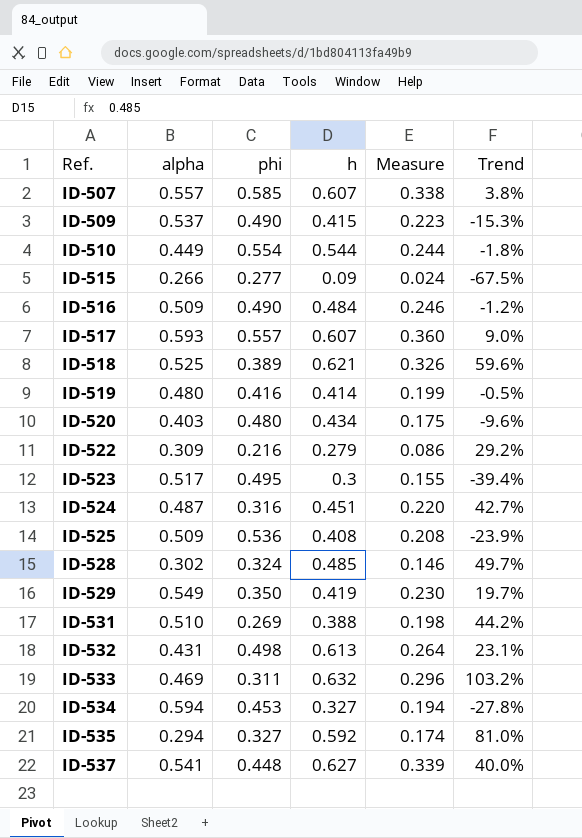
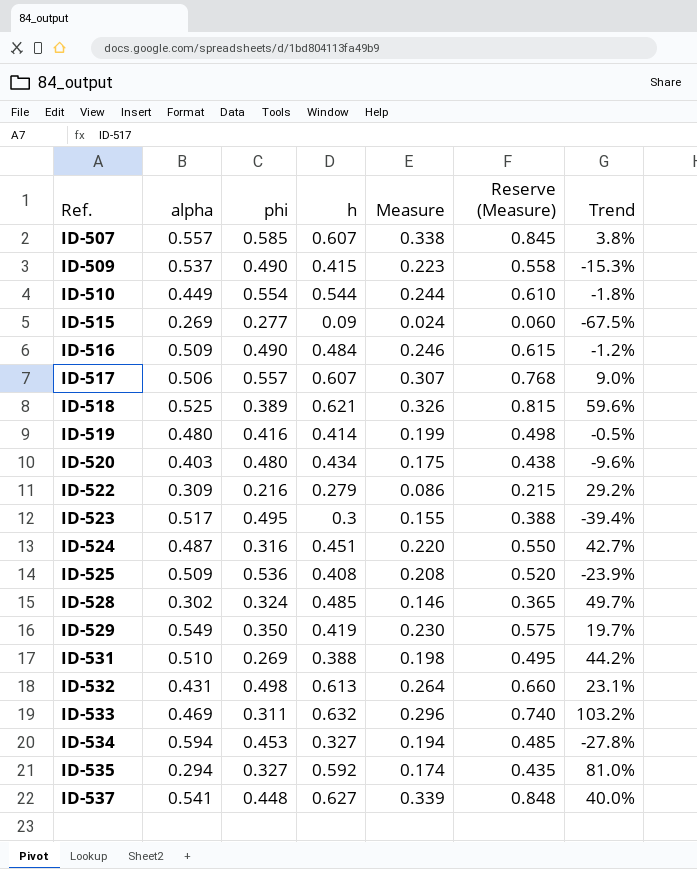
column Reserve (Measure) | formula: none -> [Measure] * 2.5
ID-515 | alpha: 0.266 -> 0.269
ID-517 | alpha: 0.593 -> 0.506
ID-517 | Measure: 0.360 -> 0.307

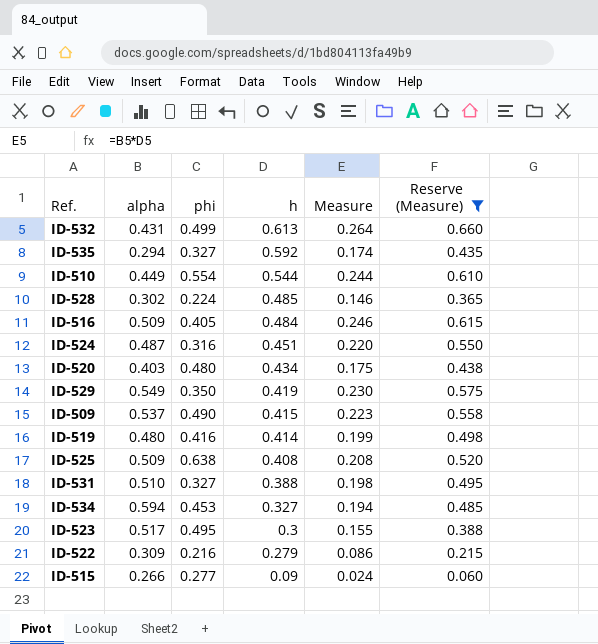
filter: none -> Reserve (Measure) <= 0.660
row order: Ref. ascending -> h descending
column Trend | formula: ([h] - [phi]) / [phi] -> none
ID-532 | phi: 0.498 -> 0.499
ID-528 | phi: 0.324 -> 0.224
ID-516 | phi: 0.490 -> 0.405
ID-525 | phi: 0.536 -> 0.638
ID-531 | phi: 0.269 -> 0.327
ID-515 | alpha: 0.269 -> 0.266

